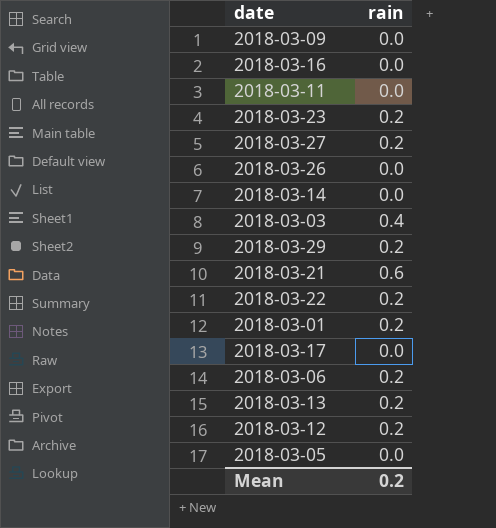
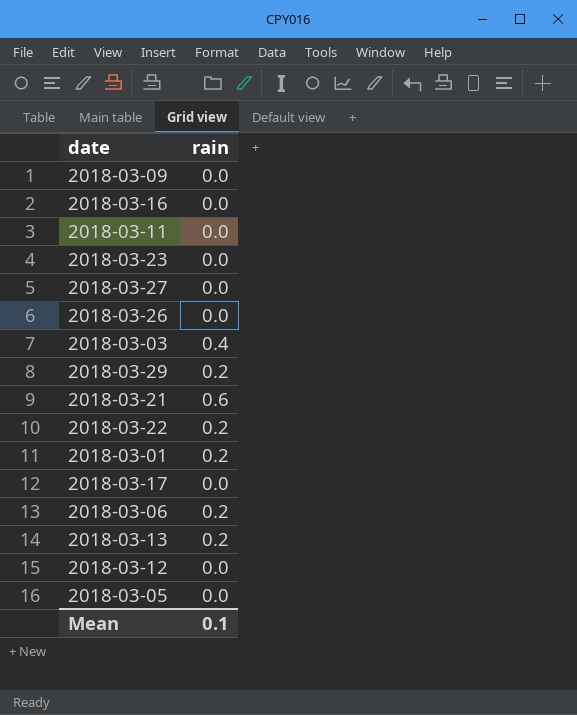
row 2018-03-14: 0.0 -> none
2018-03-23 | rain: 0.2 -> 0.0
2018-03-27 | rain: 0.2 -> 0.0
2018-03-12 | rain: 0.2 -> 0.0
Mean | rain: 0.2 -> 0.1

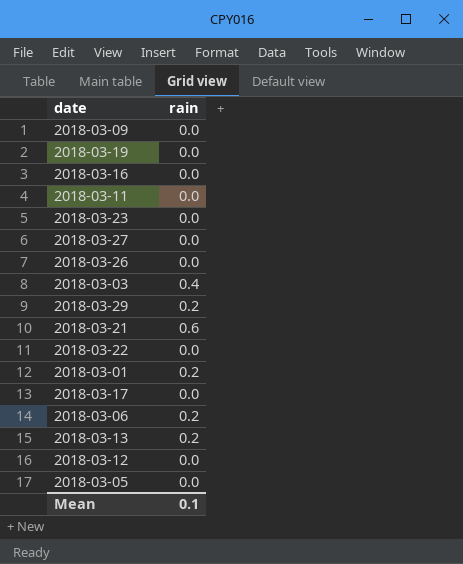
row 2018-03-19: none -> 0.0
2018-03-22 | rain: 0.2 -> 0.0

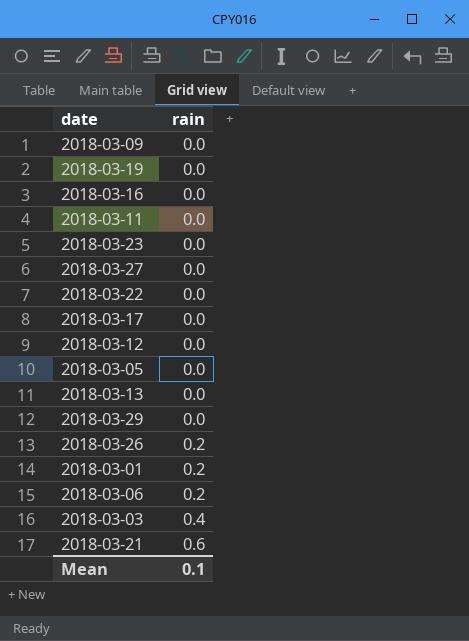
row order: none -> rain ascending
2018-03-13 | rain: 0.2 -> 0.0
2018-03-29 | rain: 0.2 -> 0.0
2018-03-26 | rain: 0.0 -> 0.2

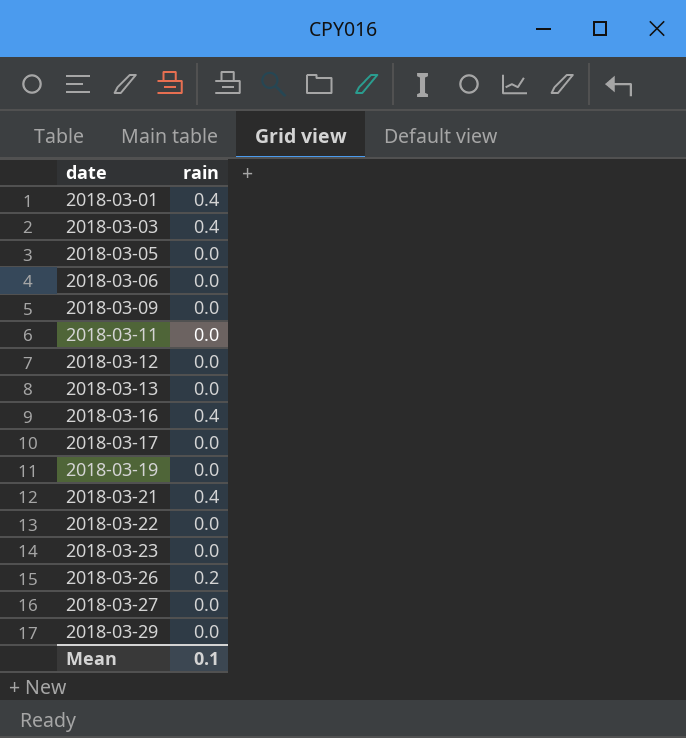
row order: rain ascending -> date ascending
2018-03-01 | rain: 0.2 -> 0.4
2018-03-06 | rain: 0.2 -> 0.0
2018-03-16 | rain: 0.0 -> 0.4
2018-03-21 | rain: 0.6 -> 0.4

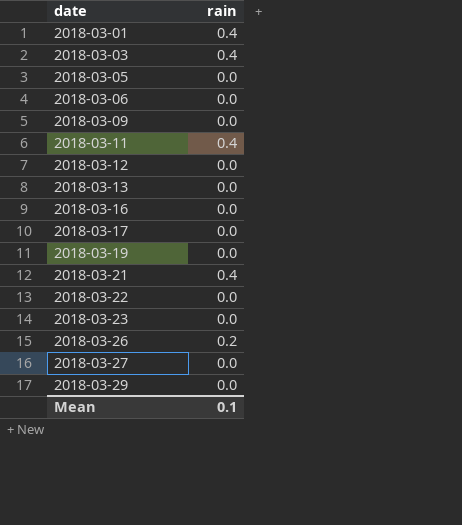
2018-03-11 | rain: 0.0 -> 0.4
2018-03-16 | rain: 0.4 -> 0.0

